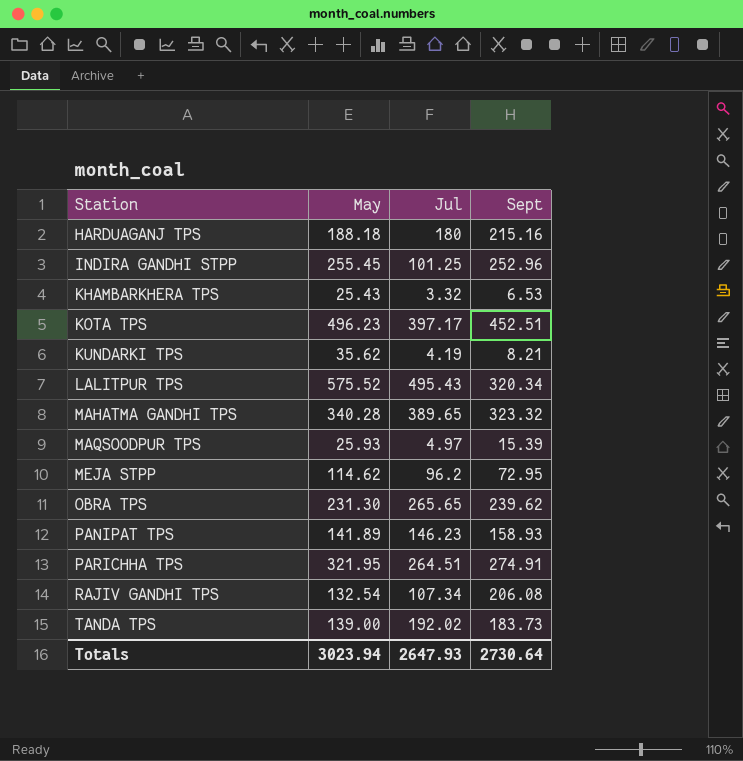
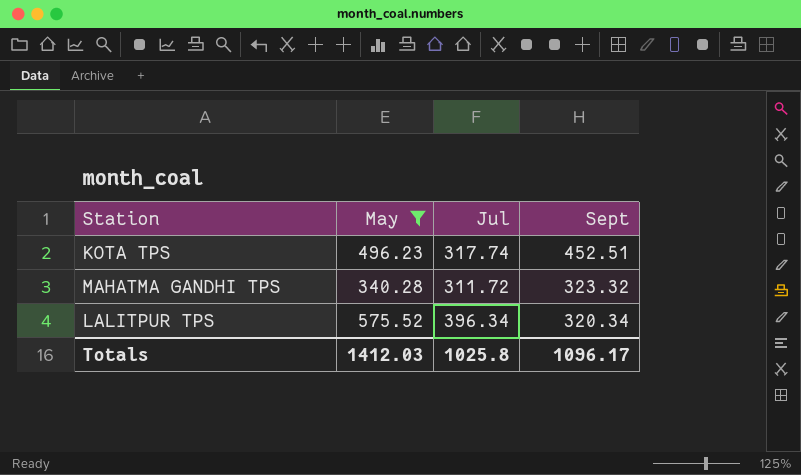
filter: none -> May >= 340.28
row order: Station ascending -> Sept descending
KOTA TPS | Jul: 397.17 -> 317.74
MAHATMA GANDHI TPS | Jul: 389.65 -> 311.72
LALITPUR TPS | Jul: 495.43 -> 396.34
Totals | May: 3023.94 -> 1412.03
Totals | Jul: 2647.93 -> 1025.8
Totals | Sept: 2730.64 -> 1096.17

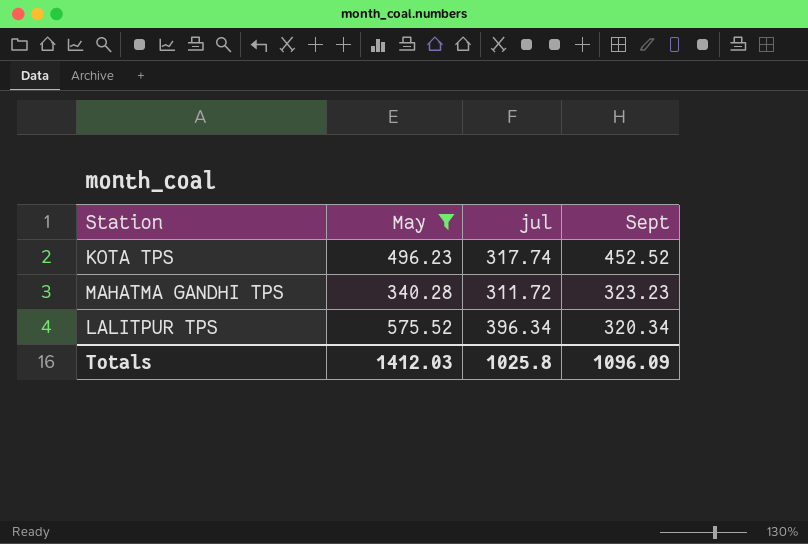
column name: Jul -> jul
KOTA TPS | Sept: 452.51 -> 452.52
MAHATMA GANDHI TPS | Sept: 323.32 -> 323.23
Totals | Sept: 1096.17 -> 1096.09

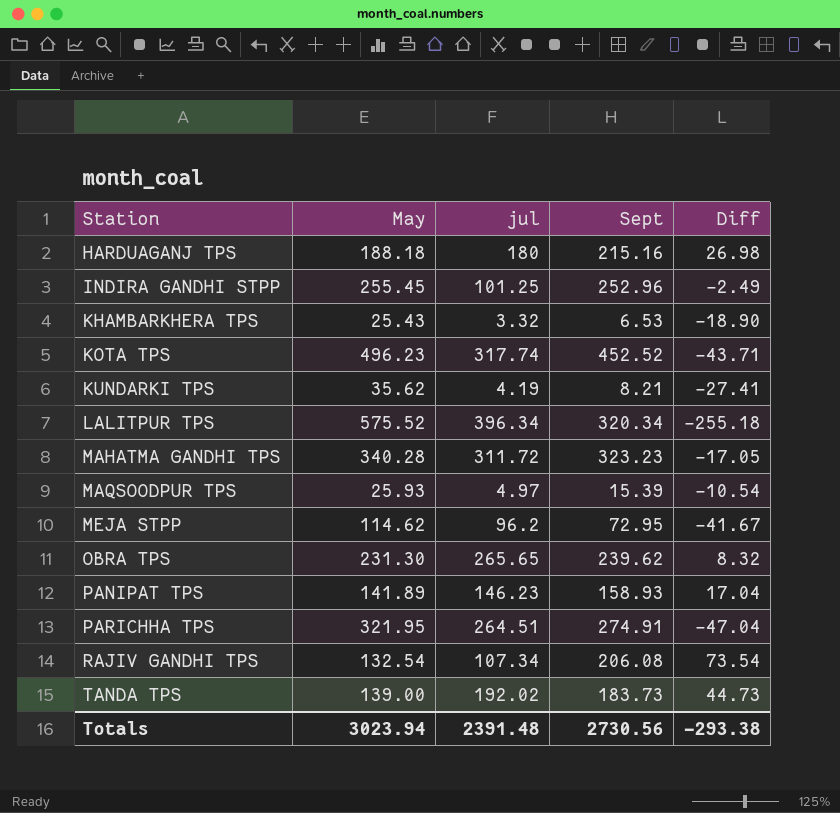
filter: May >= 340.28 -> none
row order: Sept descending -> Station ascending
column Diff | formula: none -> [Sept] - [May]
Totals | May: 1412.03 -> 3023.94
Totals | jul: 1025.8 -> 2391.48
Totals | Sept: 1096.09 -> 2730.56

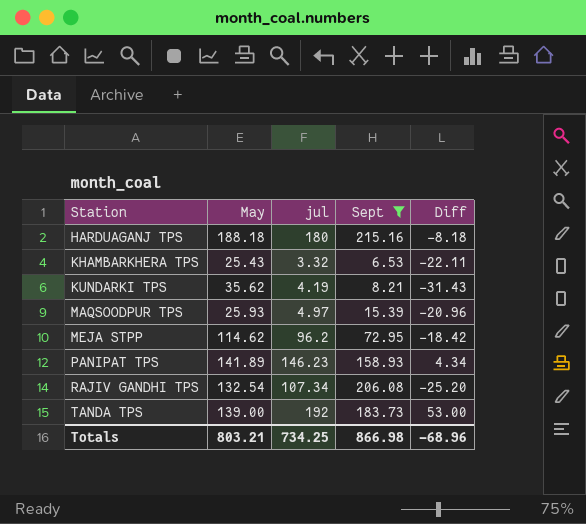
filter: none -> Sept <= 215.16
column Diff | formula: [Sept] - [May] -> [jul] - [May]
TANDA TPS | jul: 192.02 -> 192
Totals | May: 3023.94 -> 803.21
Totals | jul: 2391.48 -> 734.25
Totals | Sept: 2730.56 -> 866.98
Totals | Diff: -293.38 -> -68.96

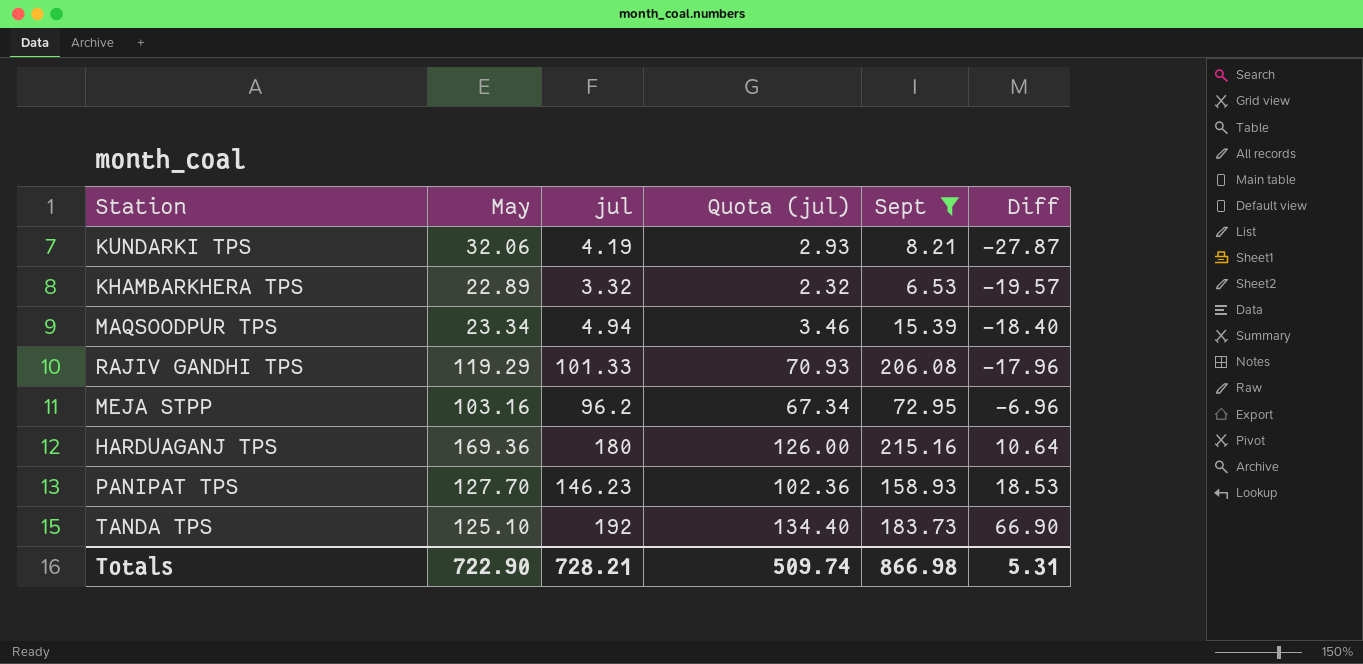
row order: Station ascending -> Diff ascending
column Quota (jul) | formula: none -> [jul] * 0.7
KUNDARKI TPS | May: 35.62 -> 32.06
KUNDARKI TPS | Diff: -31.43 -> -27.87
KHAMBARKHERA TPS | May: 25.43 -> 22.89
KHAMBARKHERA TPS | Diff: -22.11 -> -19.57
MAQSOODPUR TPS | May: 25.93 -> 23.34
MAQSOODPUR TPS | jul: 4.97 -> 4.94
MAQSOODPUR TPS | Diff: -20.96 -> -18.40
RAJIV GANDHI TPS | May: 132.54 -> 119.29
RAJIV GANDHI TPS | jul: 107.34 -> 101.33
RAJIV GANDHI TPS | Diff: -25.20 -> -17.96
MEJA STPP | May: 114.62 -> 103.16
MEJA STPP | Diff: -18.42 -> -6.96
HARDUAGANJ TPS | May: 188.18 -> 169.36
HARDUAGANJ TPS | Diff: -8.18 -> 10.64
PANIPAT TPS | May: 141.89 -> 127.70
PANIPAT TPS | Diff: 4.34 -> 18.53
TANDA TPS | May: 139.00 -> 125.10
TANDA TPS | Diff: 53.00 -> 66.90
Totals | May: 803.21 -> 722.90
Totals | jul: 734.25 -> 728.21
Totals | Diff: -68.96 -> 5.31

